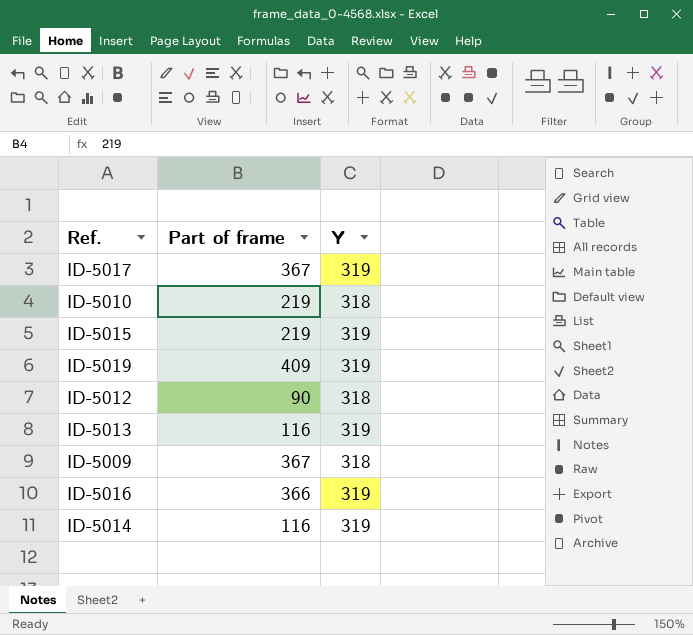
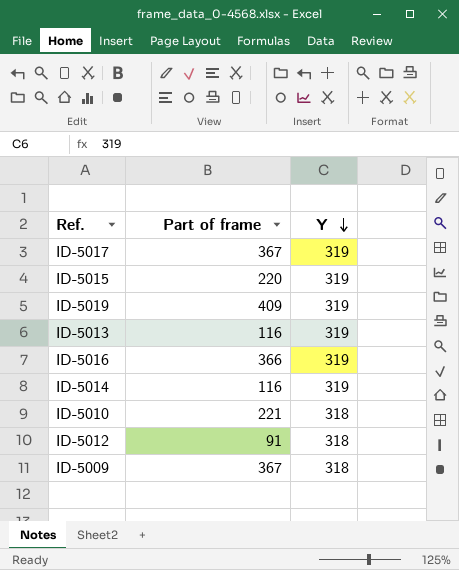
row order: none -> Y descending
ID-5015 | Part of frame: 219 -> 220
ID-5010 | Part of frame: 219 -> 221
ID-5012 | Part of frame: 90 -> 91

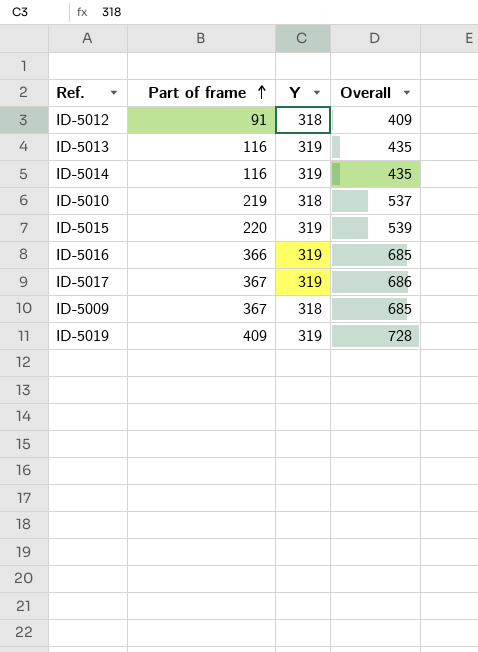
row order: Y descending -> Part of frame ascending
column Overall | formula: none -> [Part of frame] + [Y]
ID-5010 | Part of frame: 221 -> 219

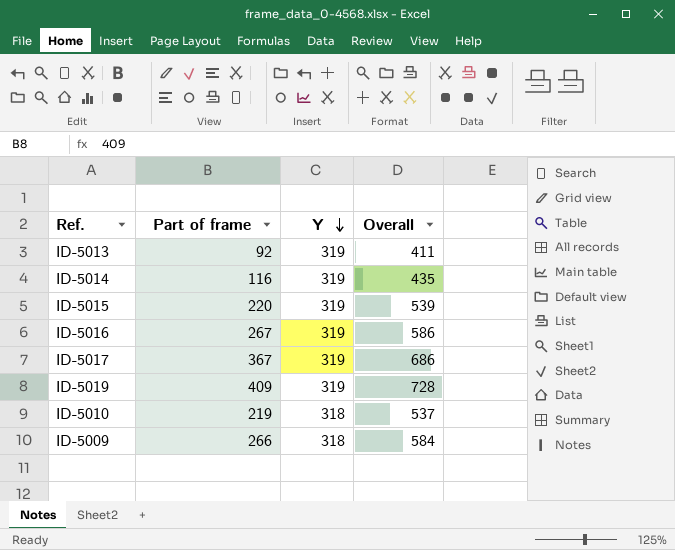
row order: Part of frame ascending -> Y descending
row ID-5012: 91 | 318 | 409 -> none
ID-5013 | Part of frame: 116 -> 92
ID-5013 | Overall: 435 -> 411
ID-5016 | Part of frame: 366 -> 267
ID-5016 | Overall: 685 -> 586
ID-5009 | Part of frame: 367 -> 266
ID-5009 | Overall: 685 -> 584

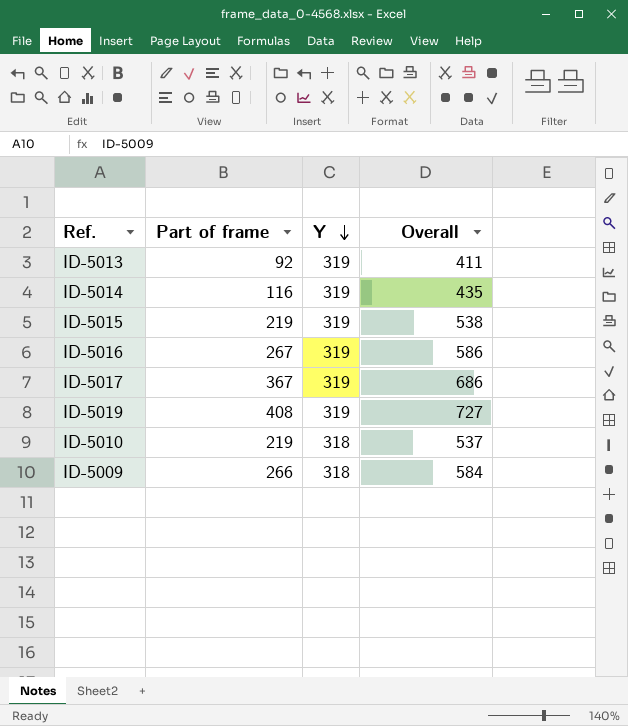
ID-5015 | Part of frame: 220 -> 219
ID-5015 | Overall: 539 -> 538
ID-5019 | Part of frame: 409 -> 408
ID-5019 | Overall: 728 -> 727

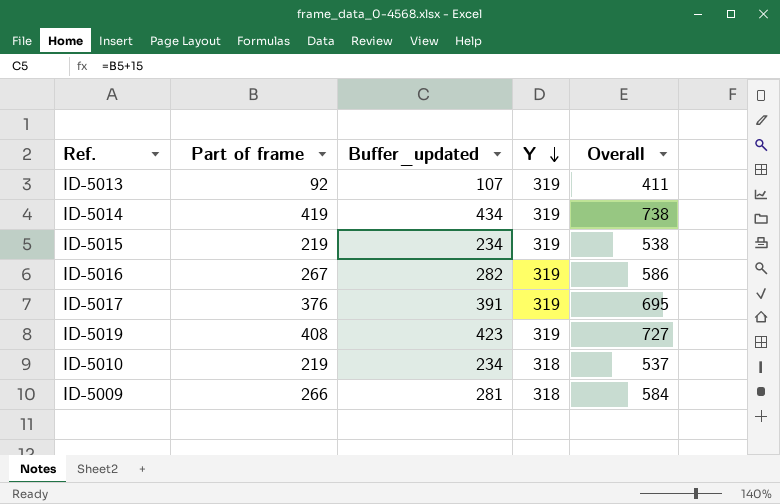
column Buffer_updated | formula: none -> [Part of frame] + 15
ID-5014 | Part of frame: 116 -> 419
ID-5014 | Overall: 435 -> 738
ID-5017 | Part of frame: 367 -> 376
ID-5017 | Overall: 686 -> 695

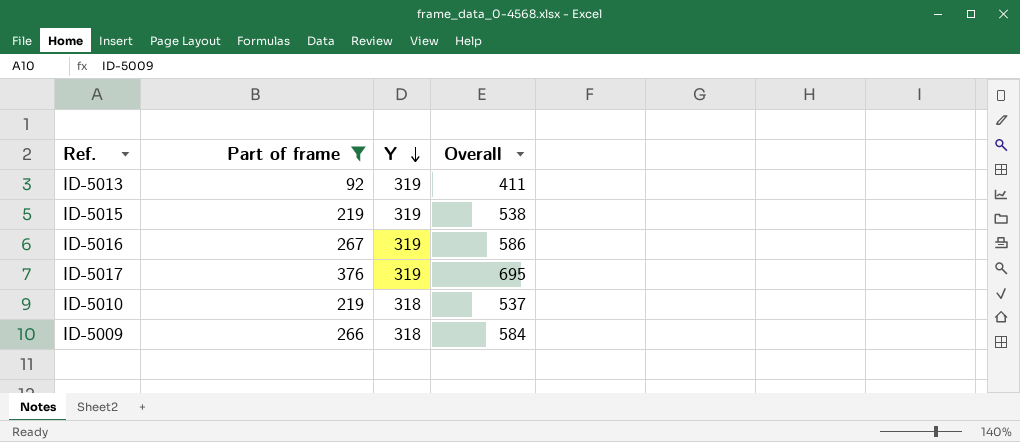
filter: none -> Part of frame <= 376
column Buffer_updated | formula: [Part of frame] + 15 -> none

